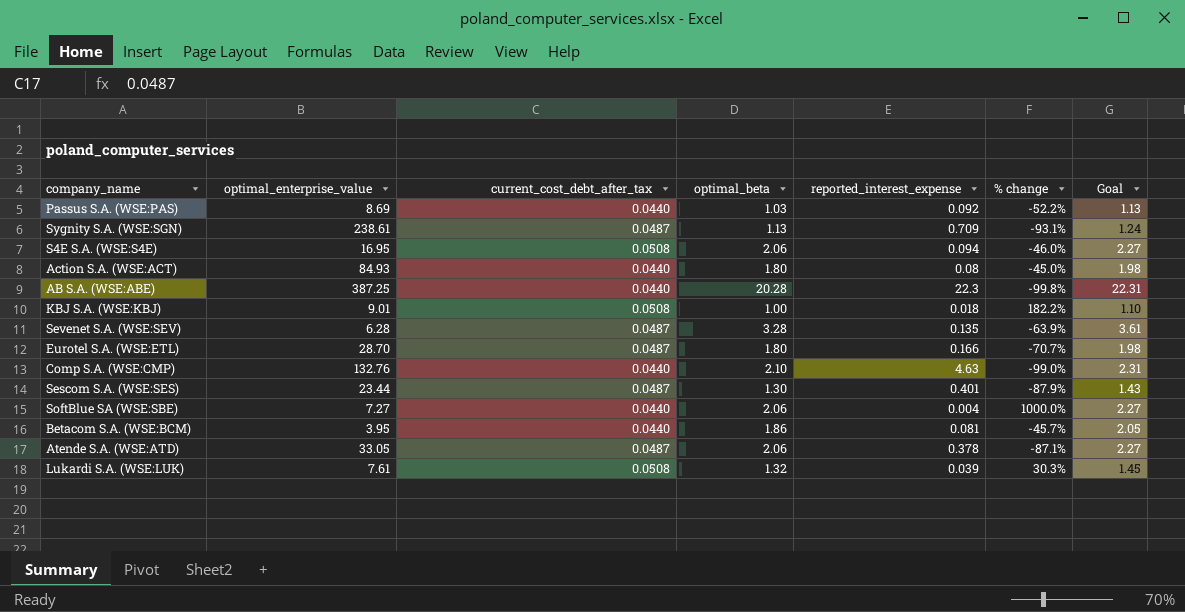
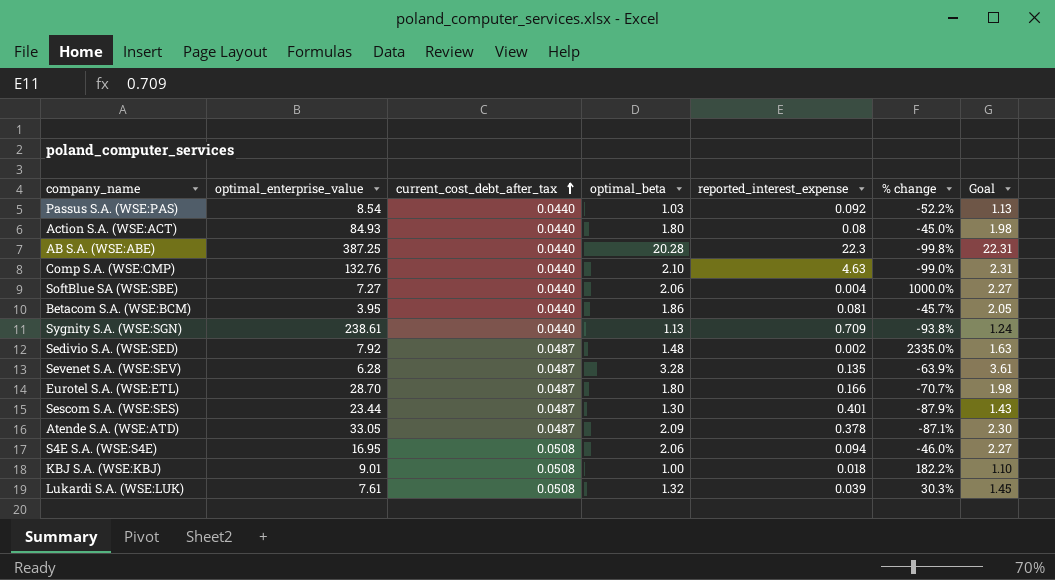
row order: none -> current_cost_debt_after_tax ascending
Passus S.A. (WSE:PAS) | optimal_enterprise_value: 8.69 -> 8.54
Sygnity S.A. (WSE:SGN) | current_cost_debt_after_tax: 0.0487 -> 0.0440
Sygnity S.A. (WSE:SGN) | % change: -93.1% -> -93.8%
row Sedivio S.A. (WSE:SED): none -> 7.92 | 0.0487 | 1.48 | 0.002 | 2335.0% | 1.63
Atende S.A. (WSE:ATD) | optimal_beta: 2.06 -> 2.09
Atende S.A. (WSE:ATD) | Goal: 2.27 -> 2.30

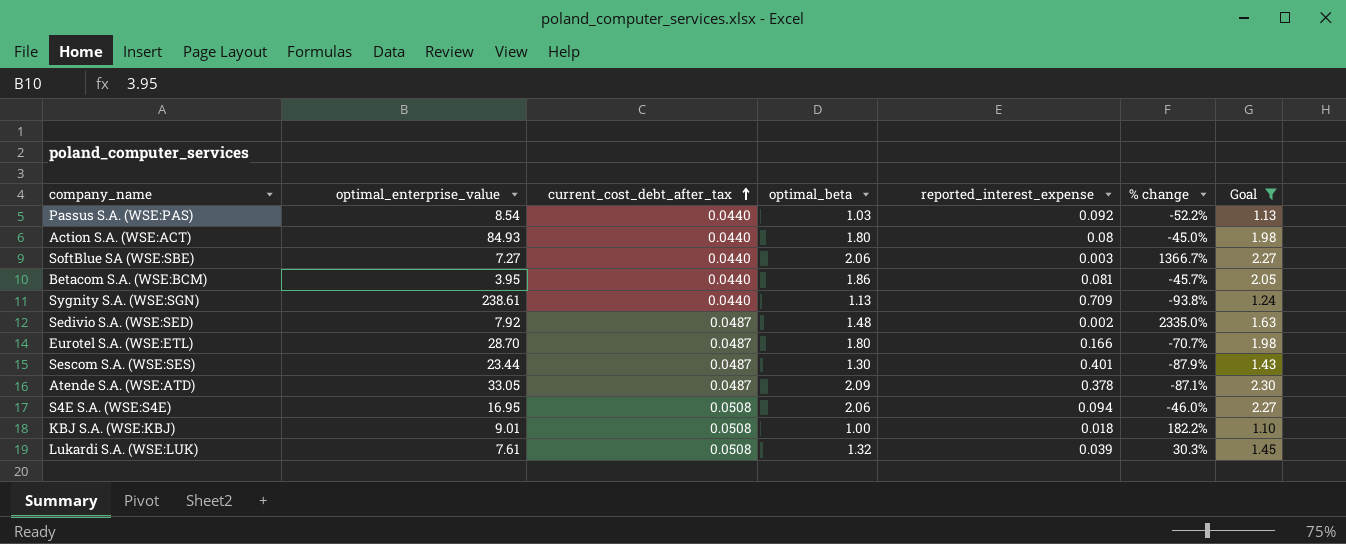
filter: none -> Goal <= 2.30
SoftBlue SA (WSE:SBE) | reported_interest_expense: 0.004 -> 0.003
SoftBlue SA (WSE:SBE) | % change: 1000.0% -> 1366.7%

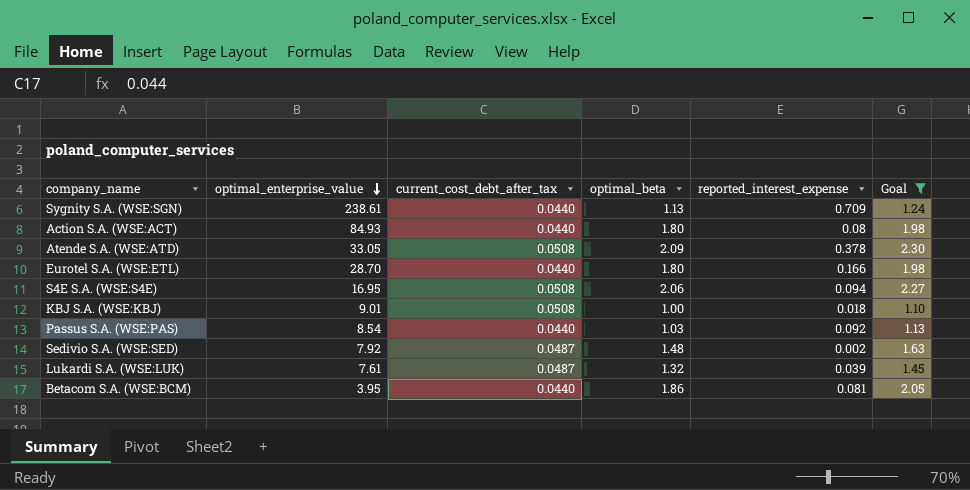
row order: current_cost_debt_after_tax ascending -> optimal_enterprise_value descending
column % change | formula: ([current_cost_debt_after_tax] - [reported_interest_expense]) / [reported_interest_expense] -> none
row SoftBlue SA (WSE:SBE): 7.27 | 0.0440 | 2.06 | 0.003 | 1366.7% | 2.27 -> none
row Sescom S.A. (WSE:SES): 23.44 | 0.0487 | 1.30 | 0.401 | -87.9% | 1.43 -> none
Atende S.A. (WSE:ATD) | current_cost_debt_after_tax: 0.0487 -> 0.0508
Eurotel S.A. (WSE:ETL) | current_cost_debt_after_tax: 0.0487 -> 0.0440
Lukardi S.A. (WSE:LUK) | current_cost_debt_after_tax: 0.0508 -> 0.0487

